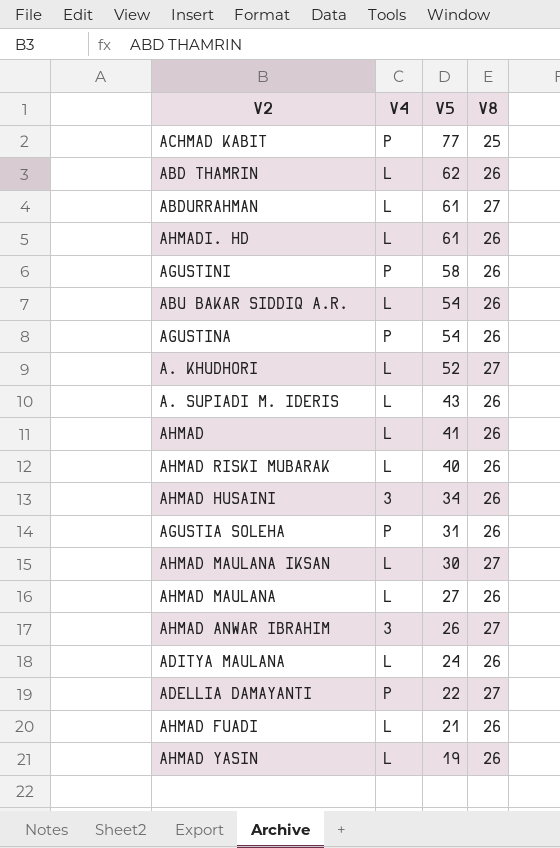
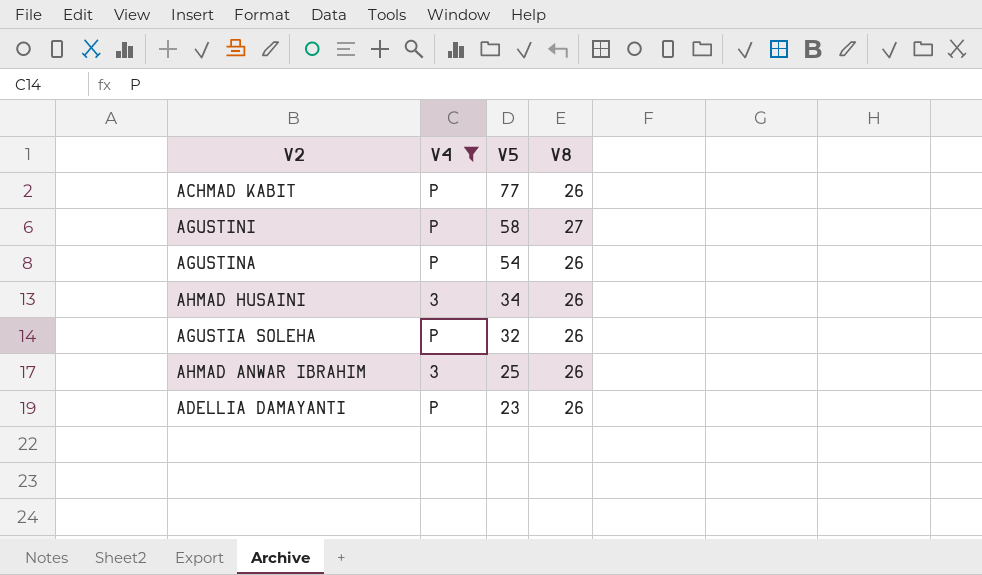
filter: none -> V4 != L
ACHMAD KABIT | V8: 25 -> 26
AGUSTINI | V8: 26 -> 27
AGUSTIA SOLEHA | V5: 31 -> 32
AHMAD ANWAR IBRAHIM | V5: 26 -> 25
AHMAD ANWAR IBRAHIM | V8: 27 -> 26
ADELLIA DAMAYANTI | V5: 22 -> 23
ADELLIA DAMAYANTI | V8: 27 -> 26

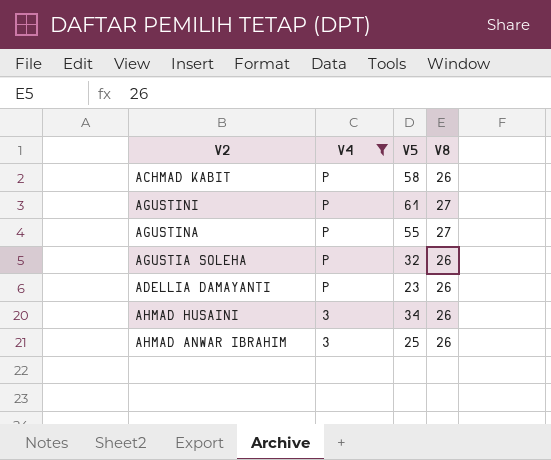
row order: V5 descending -> V4 descending
ACHMAD KABIT | V5: 77 -> 58
AGUSTINI | V5: 58 -> 61
AGUSTINA | V5: 54 -> 55
AGUSTINA | V8: 26 -> 27

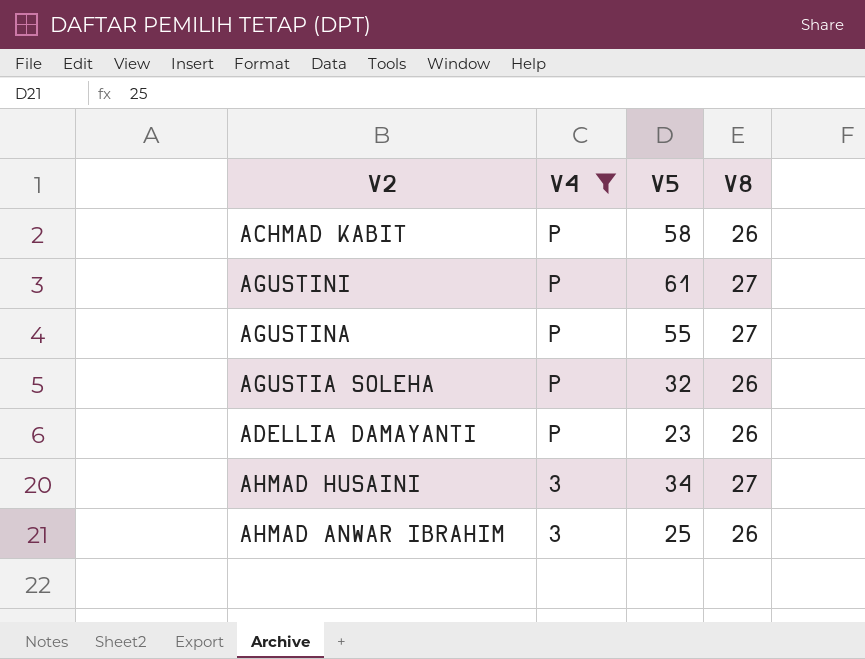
AHMAD HUSAINI | V8: 26 -> 27

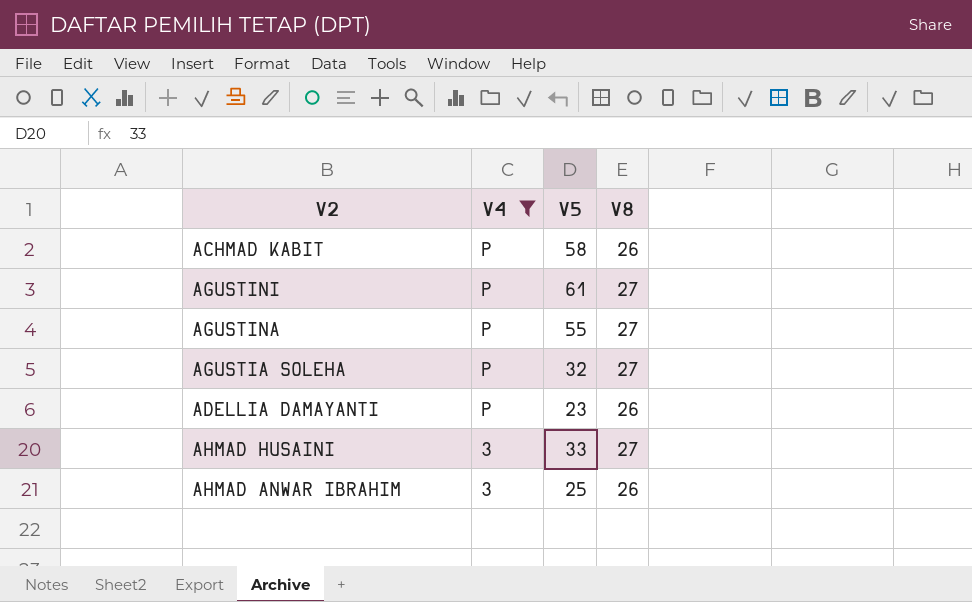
AGUSTIA SOLEHA | V8: 26 -> 27
AHMAD HUSAINI | V5: 34 -> 33

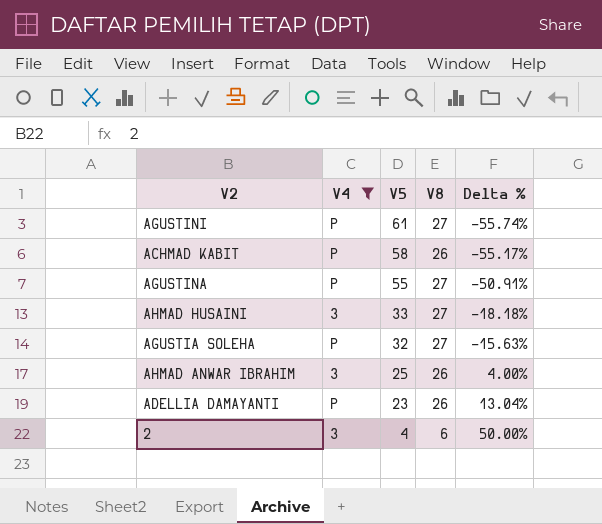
row order: V4 descending -> V5 descending
column Delta % | formula: none -> ([V8] - [V5]) / [V5]
row 2: none -> 3 | 4 | 6 | 50.00%

